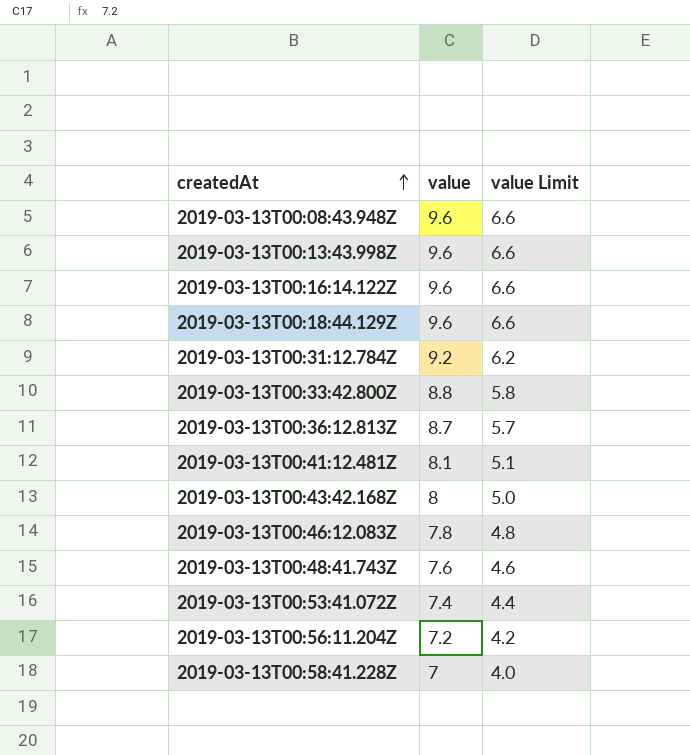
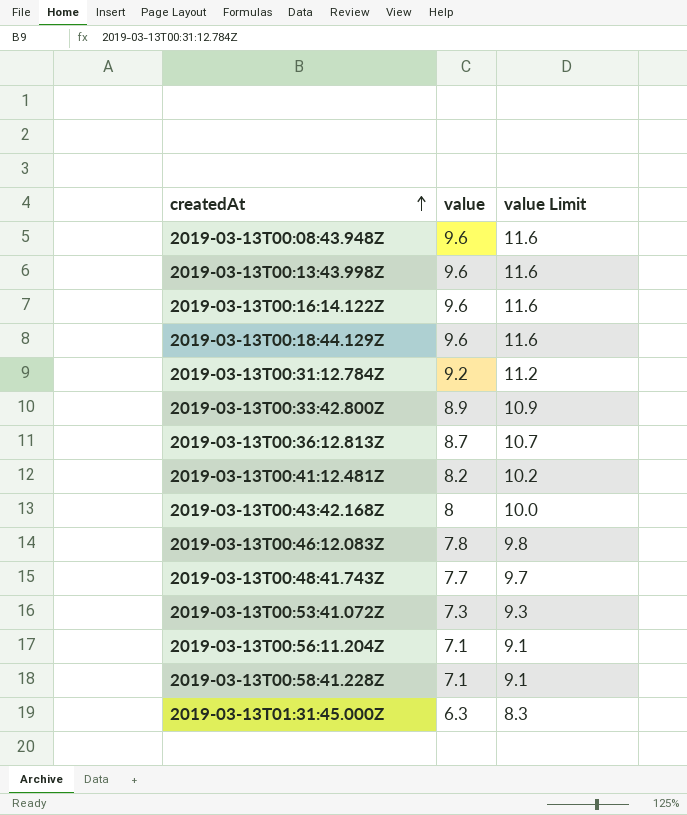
column value Limit | formula: [value] - 3 -> [value] + 2
2019-03-13T00:33:42.800Z | value: 8.8 -> 8.9
2019-03-13T00:41:12.481Z | value: 8.1 -> 8.2
2019-03-13T00:48:41.743Z | value: 7.6 -> 7.7
2019-03-13T00:53:41.072Z | value: 7.4 -> 7.3
2019-03-13T00:56:11.204Z | value: 7.2 -> 7.1
2019-03-13T00:58:41.228Z | value: 7 -> 7.1
row 2019-03-13T01:31:45.000Z: none -> 6.3 | 8.3

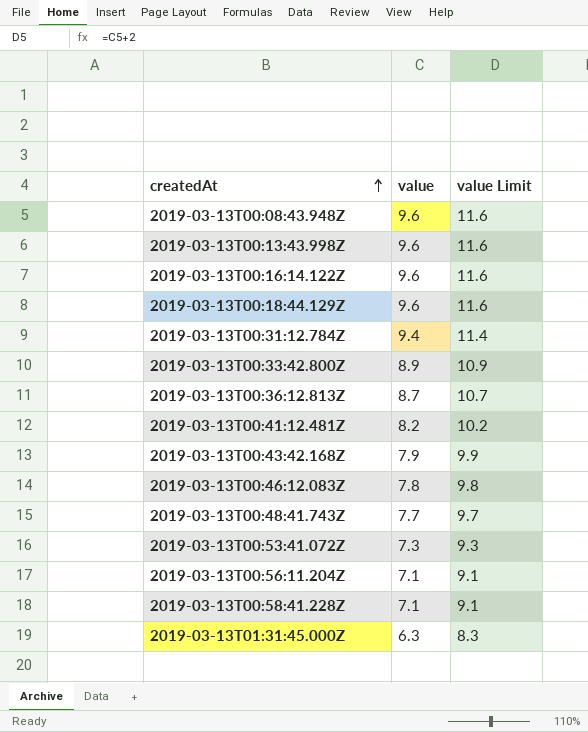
2019-03-13T00:31:12.784Z | value: 9.2 -> 9.4
2019-03-13T00:31:12.784Z | value Limit: 11.2 -> 11.4
2019-03-13T00:43:42.168Z | value: 8 -> 7.9
2019-03-13T00:43:42.168Z | value Limit: 10.0 -> 9.9

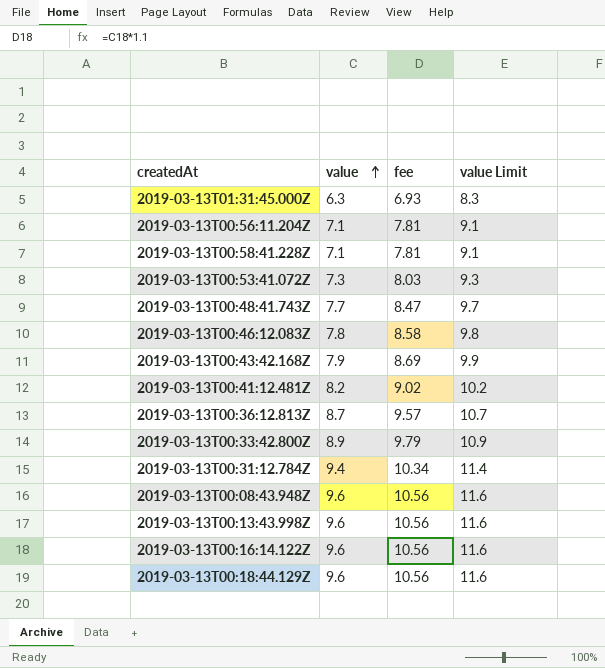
row order: createdAt ascending -> value ascending
column fee | formula: none -> [value] * 1.1

